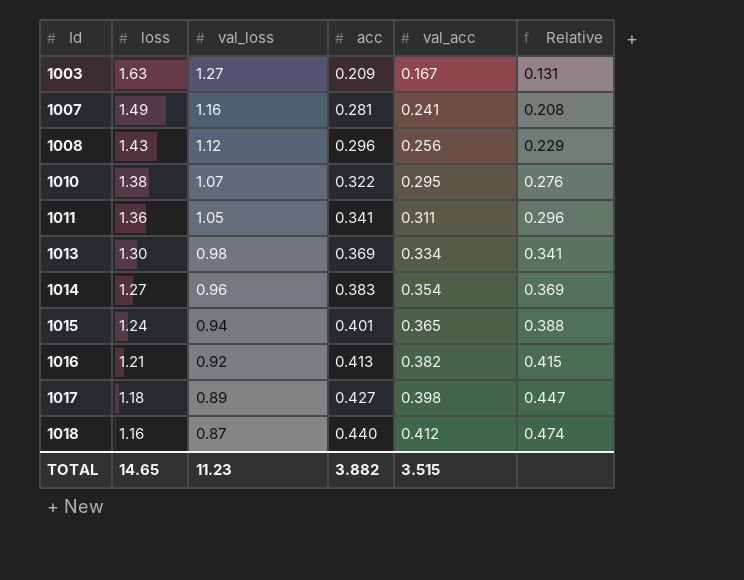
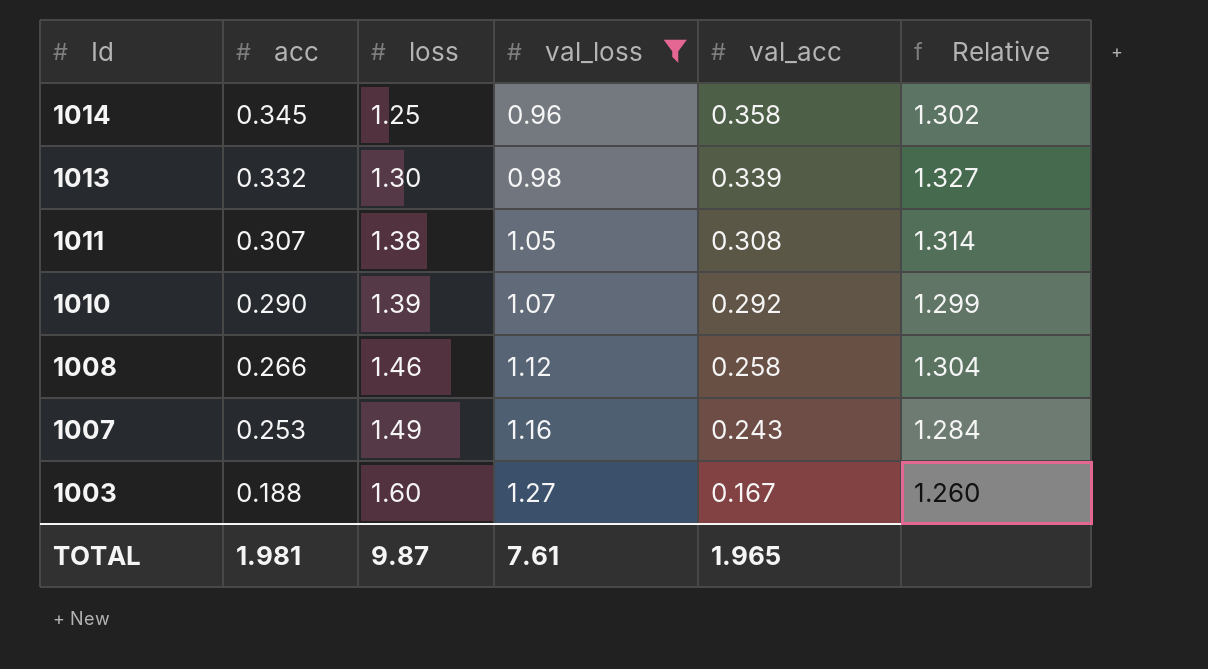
filter: none -> val_loss >= 0.96
row order: Id ascending -> Id descending
column acc | position: 4 -> 2
column Relative | formula: [val_acc] / [val_loss] -> [loss] / [val_loss]
1014 | acc: 0.383 -> 0.345
1014 | loss: 1.27 -> 1.25
1014 | val_acc: 0.354 -> 0.358
1013 | acc: 0.369 -> 0.332
1013 | val_acc: 0.334 -> 0.339
1011 | acc: 0.341 -> 0.307
1011 | loss: 1.36 -> 1.38
1011 | val_acc: 0.311 -> 0.308
1010 | acc: 0.322 -> 0.290
1010 | loss: 1.38 -> 1.39
1010 | val_acc: 0.295 -> 0.292
1008 | acc: 0.296 -> 0.266
1008 | loss: 1.43 -> 1.46
1008 | val_acc: 0.256 -> 0.258
1007 | acc: 0.281 -> 0.253
1007 | val_acc: 0.241 -> 0.243
1003 | acc: 0.209 -> 0.188
1003 | loss: 1.63 -> 1.60
TOTAL | acc: 3.882 -> 1.981
TOTAL | loss: 14.65 -> 9.87
TOTAL | val_loss: 11.23 -> 7.61
TOTAL | val_acc: 3.515 -> 1.965

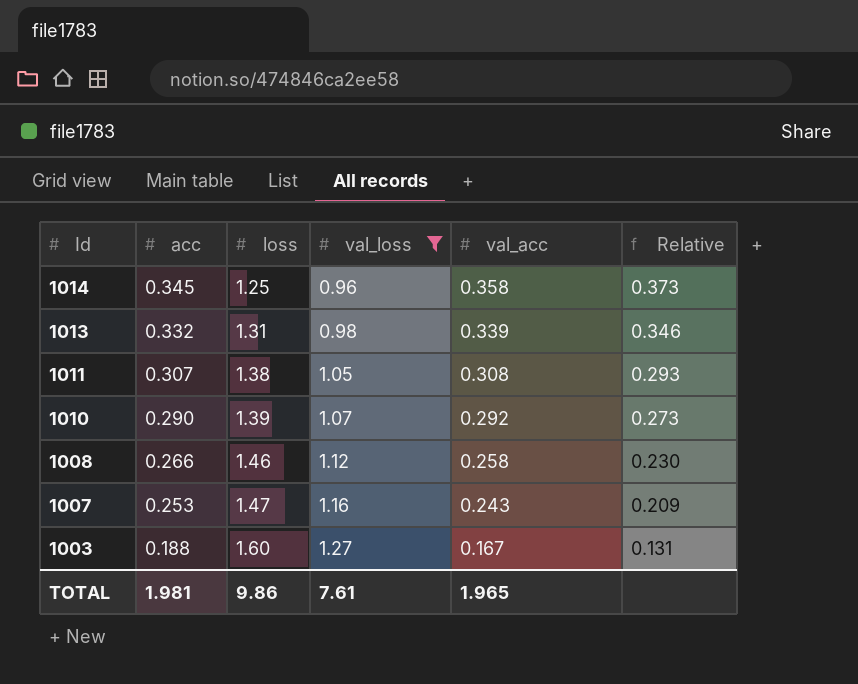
column Relative | formula: [loss] / [val_loss] -> [val_acc] / [val_loss]
1013 | loss: 1.30 -> 1.31
1007 | loss: 1.49 -> 1.47
TOTAL | loss: 9.87 -> 9.86

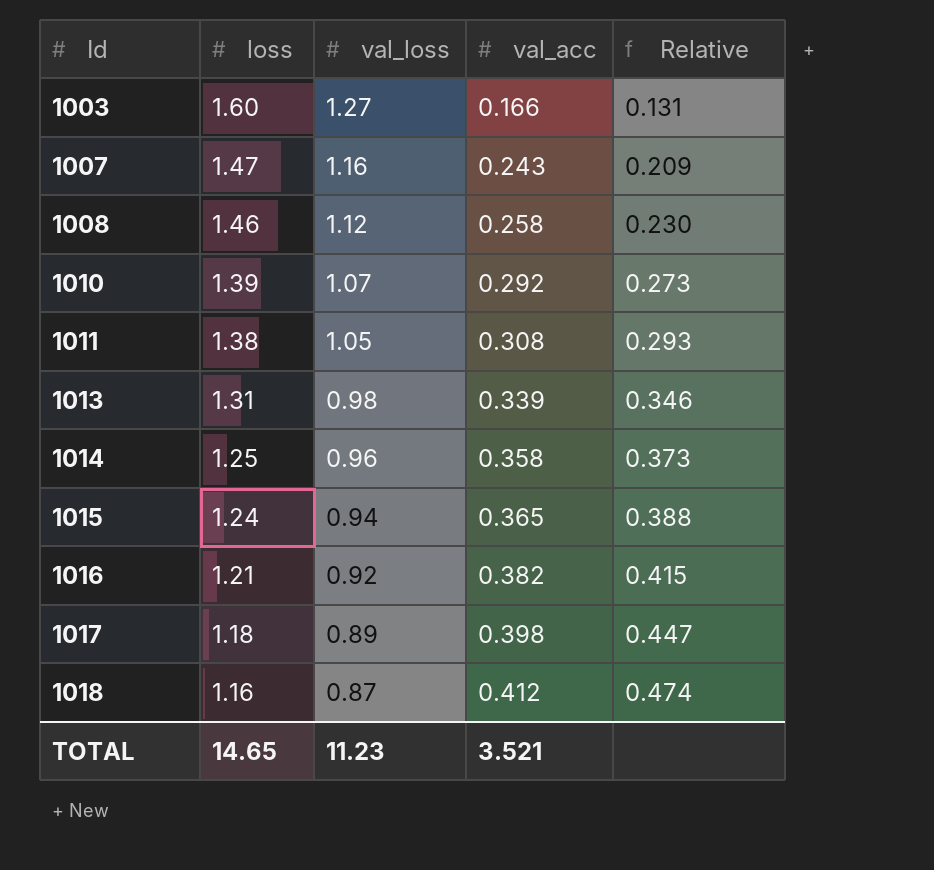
filter: val_loss >= 0.96 -> none
row order: Id descending -> Id ascending
column acc | position: 2 -> none
1003 | val_acc: 0.167 -> 0.166
TOTAL | loss: 9.86 -> 14.65
TOTAL | val_loss: 7.61 -> 11.23
TOTAL | val_acc: 1.965 -> 3.521

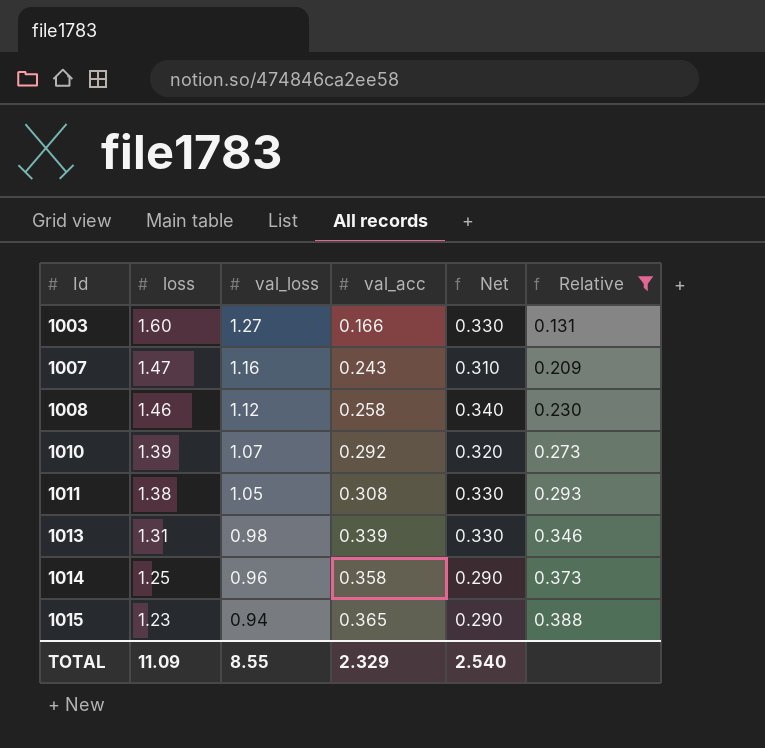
filter: none -> Relative <= 0.388
column Net | formula: none -> [loss] - [val_loss]
1015 | loss: 1.24 -> 1.23
TOTAL | loss: 14.65 -> 11.09
TOTAL | val_loss: 11.23 -> 8.55
TOTAL | val_acc: 3.521 -> 2.329

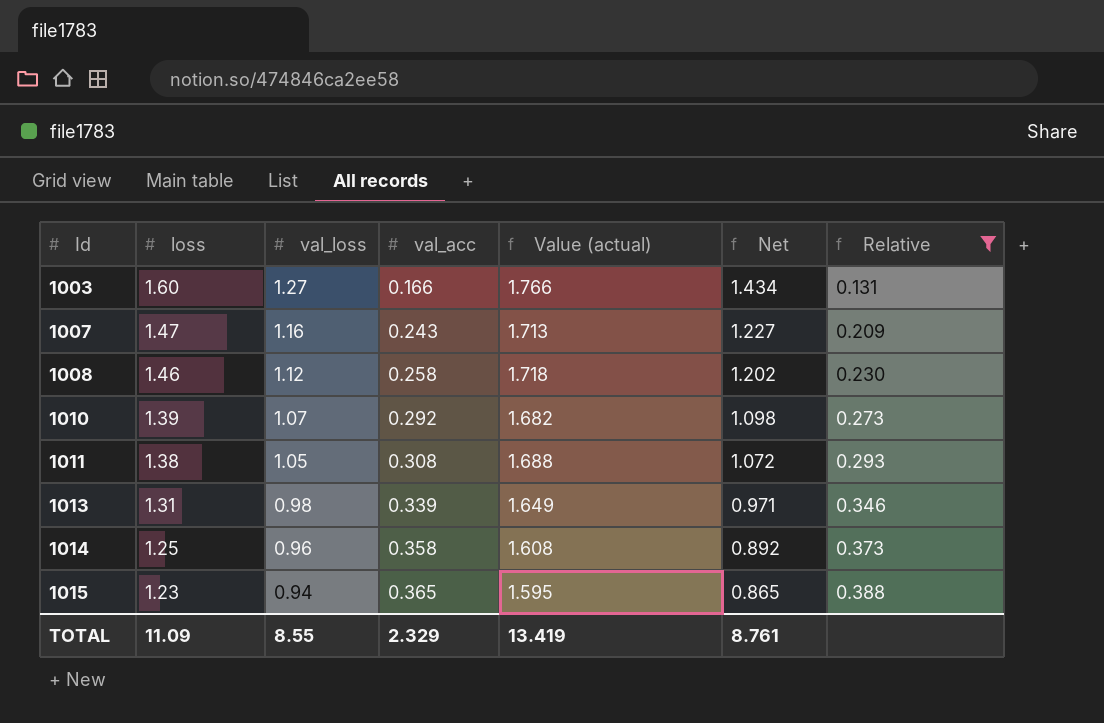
column Value (actual) | formula: none -> [loss] + [val_acc]
column Net | formula: [loss] - [val_loss] -> [loss] - [val_acc]
TOTAL | Net: 2.540 -> 8.761

